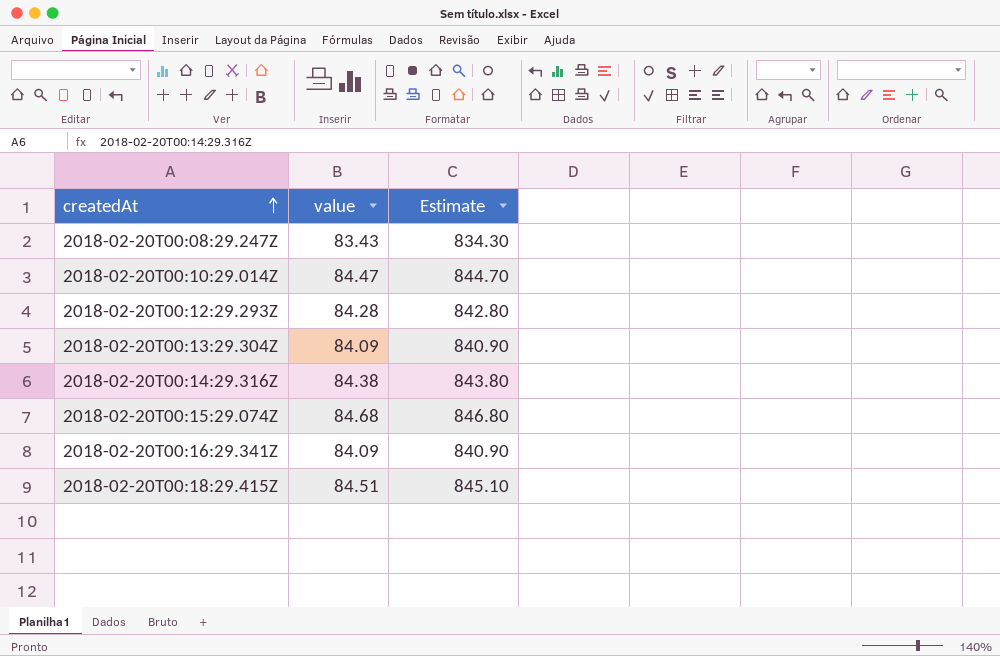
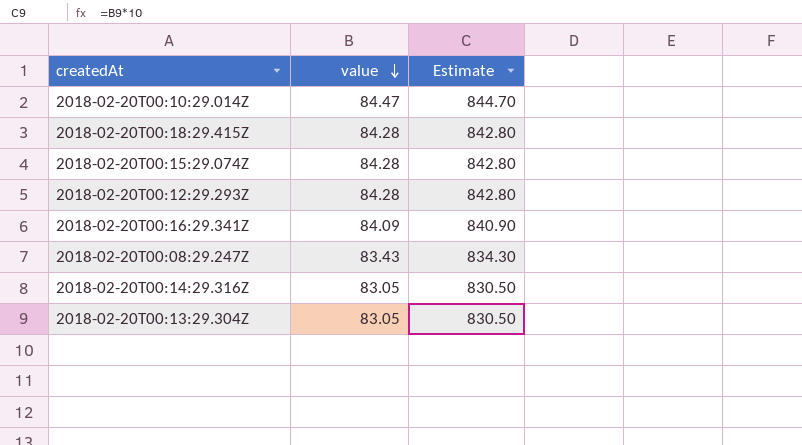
row order: createdAt ascending -> value descending
2018-02-20T00:18:29.415Z | value: 84.51 -> 84.28
2018-02-20T00:18:29.415Z | Estimate: 845.10 -> 842.80
2018-02-20T00:15:29.074Z | value: 84.68 -> 84.28
2018-02-20T00:15:29.074Z | Estimate: 846.80 -> 842.80
2018-02-20T00:14:29.316Z | value: 84.38 -> 83.05
2018-02-20T00:14:29.316Z | Estimate: 843.80 -> 830.50
2018-02-20T00:13:29.304Z | value: 84.09 -> 83.05
2018-02-20T00:13:29.304Z | Estimate: 840.90 -> 830.50

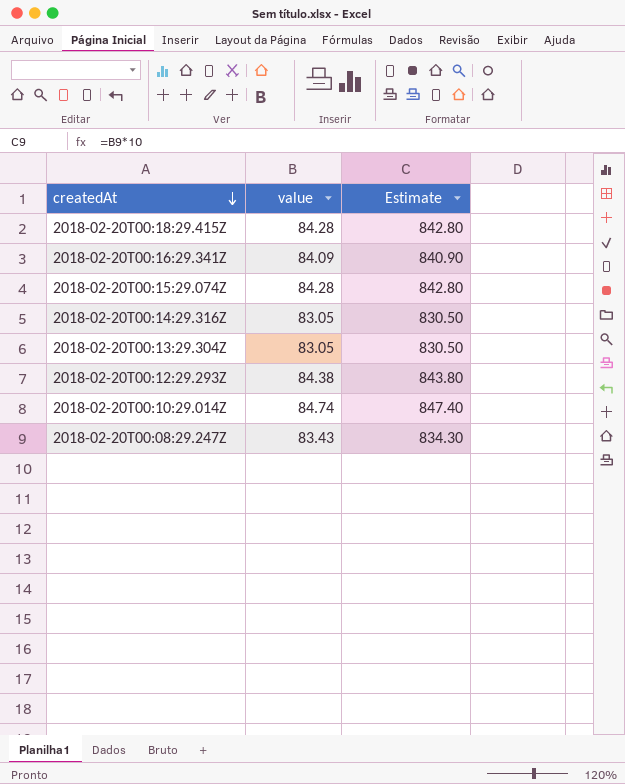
row order: value descending -> createdAt descending
2018-02-20T00:12:29.293Z | value: 84.28 -> 84.38
2018-02-20T00:12:29.293Z | Estimate: 842.80 -> 843.80
2018-02-20T00:10:29.014Z | value: 84.47 -> 84.74
2018-02-20T00:10:29.014Z | Estimate: 844.70 -> 847.40

